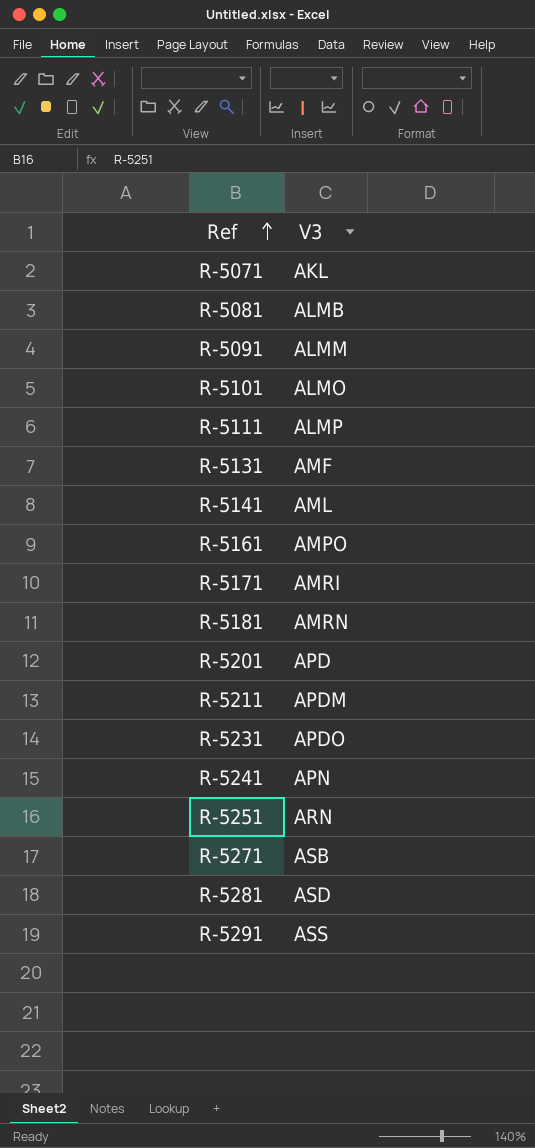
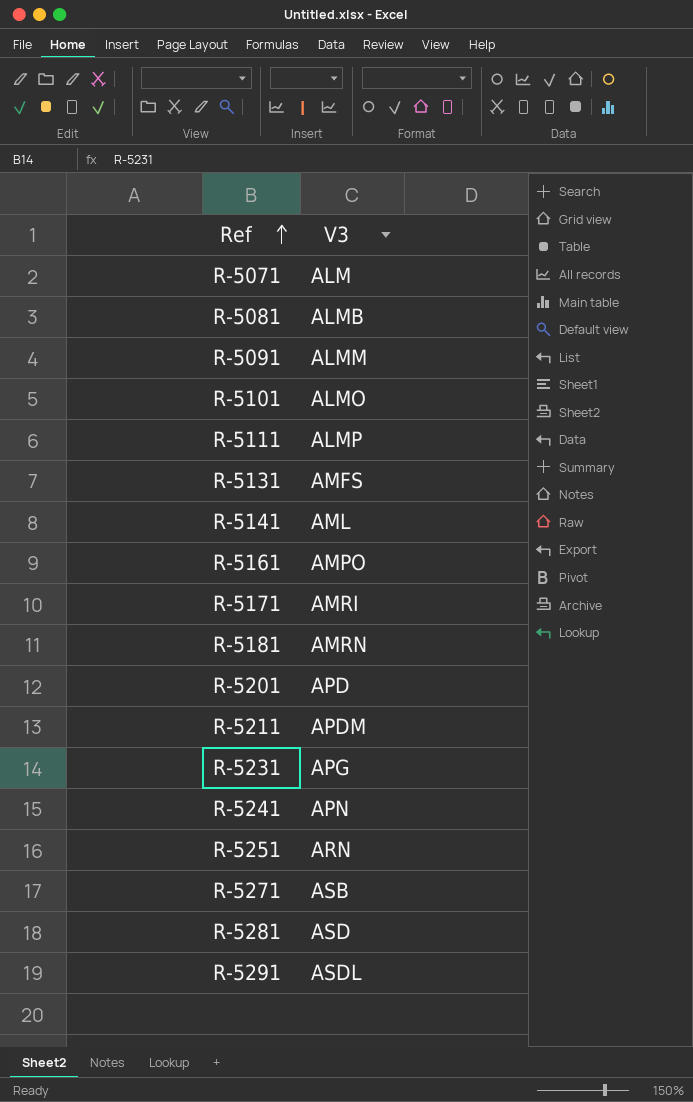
R-5071 | V3: AKL -> ALM
R-5131 | V3: AMF -> AMFS
R-5231 | V3: APDO -> APG
R-5291 | V3: ASS -> ASDL

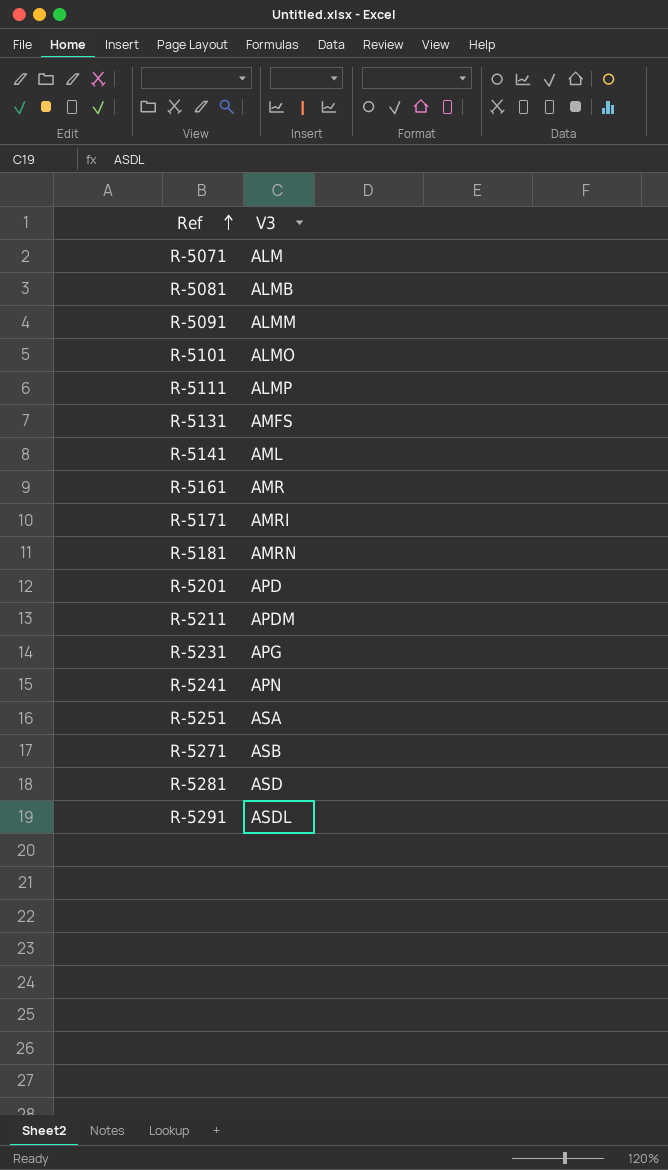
R-5161 | V3: AMPO -> AMR
R-5251 | V3: ARN -> ASA

